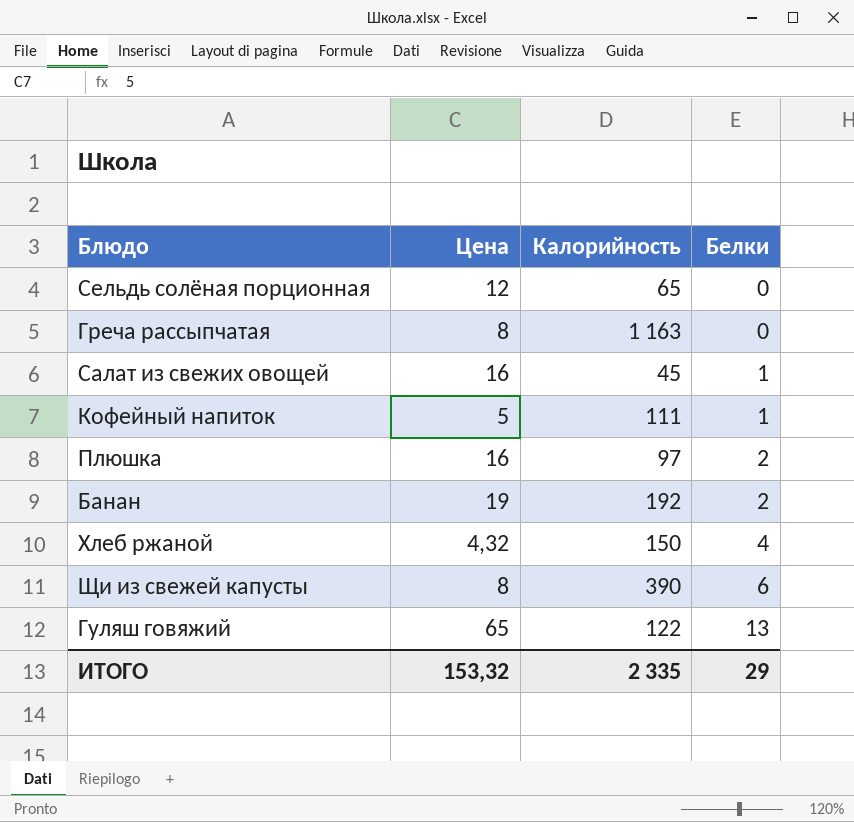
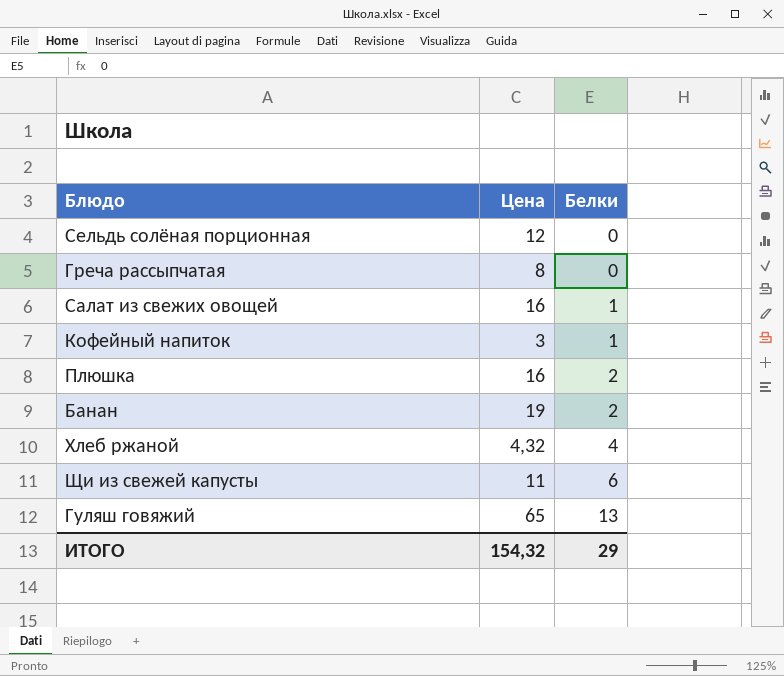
column Калорийность | position: 3 -> none
Кофейный напиток | Цена: 5 -> 3
Щи из свежей капусты | Цена: 8 -> 11
ИТОГО | Цена: 153,32 -> 154,32

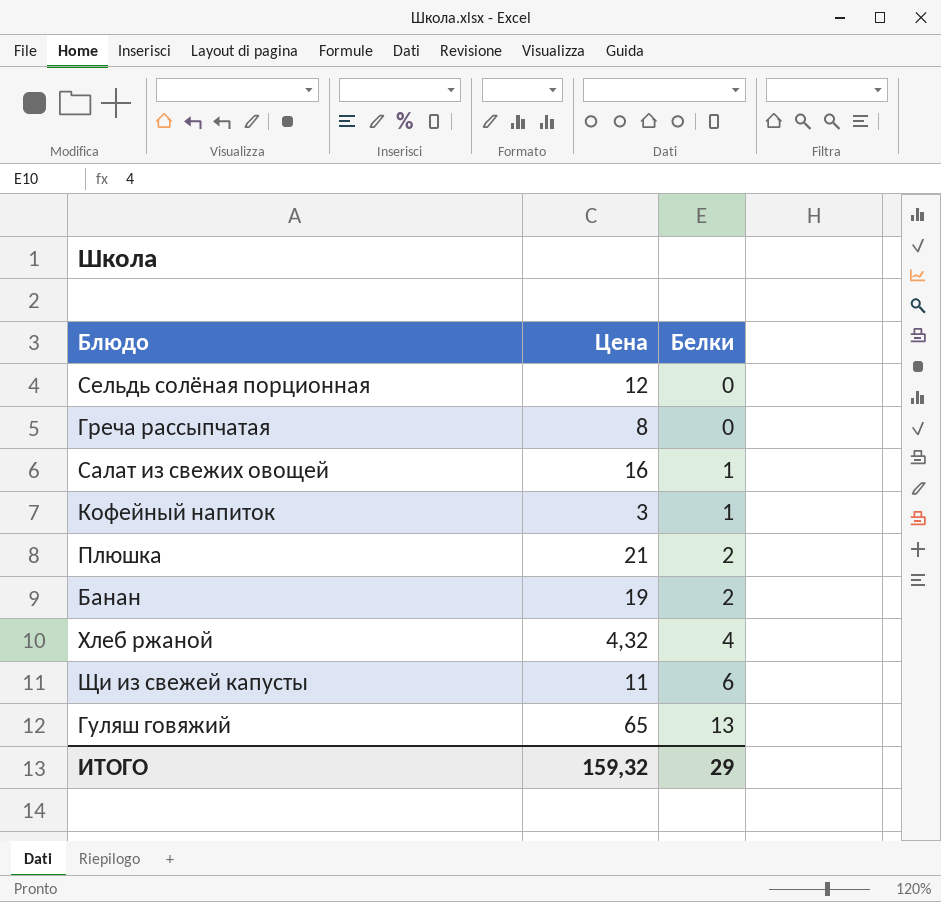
Плюшка | Цена: 16 -> 21
ИТОГО | Цена: 154,32 -> 159,32

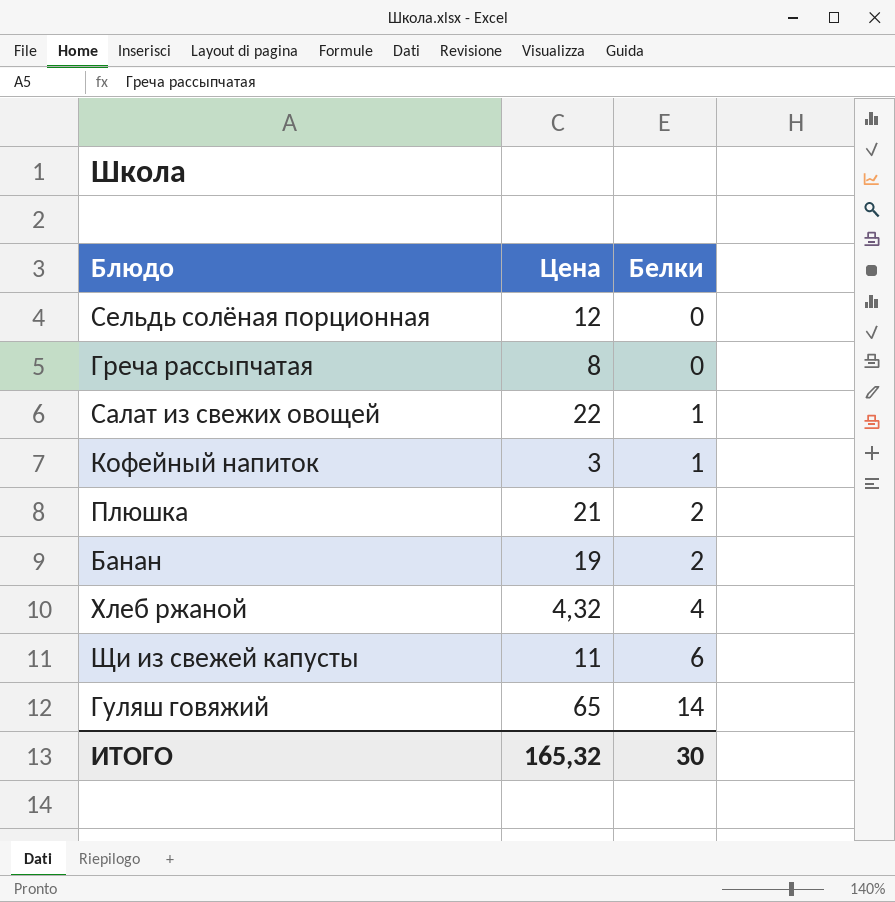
Салат из свежих овощей | Цена: 16 -> 22
Гуляш говяжий | Белки: 13 -> 14
ИТОГО | Цена: 159,32 -> 165,32
ИТОГО | Белки: 29 -> 30

